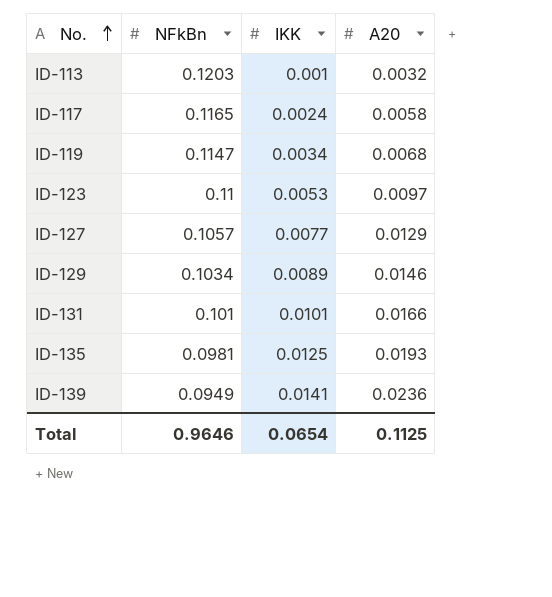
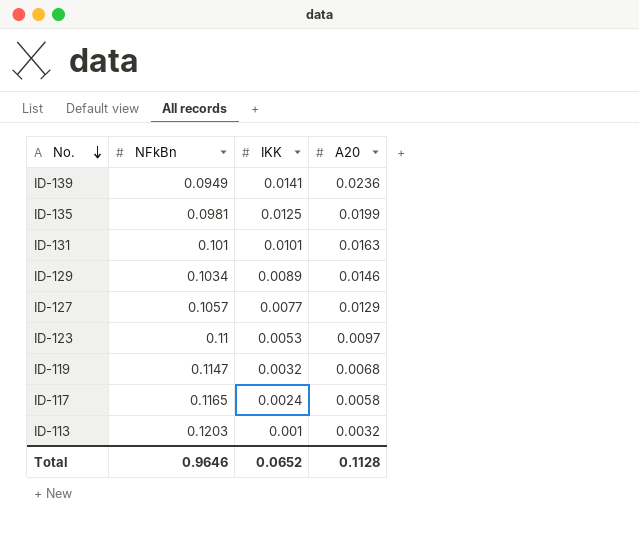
row order: No. ascending -> No. descending
ID-135 | A20: 0.0193 -> 0.0199
ID-131 | A20: 0.0166 -> 0.0163
ID-119 | IKK: 0.0034 -> 0.0032
Total | IKK: 0.0654 -> 0.0652
Total | A20: 0.1125 -> 0.1128

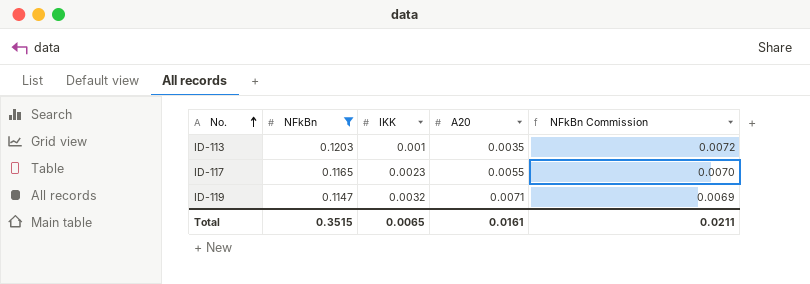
filter: none -> NFkBn >= 0.1147
row order: No. descending -> No. ascending
column NFkBn Commission | formula: none -> [NFkBn] * 0.06
ID-113 | A20: 0.0032 -> 0.0035
ID-117 | IKK: 0.0024 -> 0.0023
ID-117 | A20: 0.0058 -> 0.0055
ID-119 | A20: 0.0068 -> 0.0071
Total | NFkBn: 0.9646 -> 0.3515
Total | IKK: 0.0652 -> 0.0065
Total | A20: 0.1128 -> 0.0161

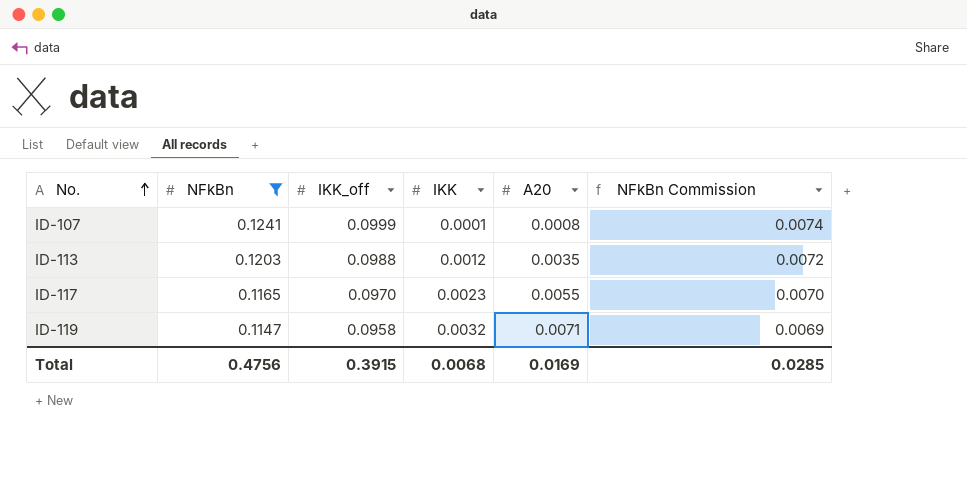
column IKK_off | position: none -> 3
row ID-107: none -> 0.1241 | 0.0999 | 0.0001 | 0.0008 | 0.0074
ID-113 | IKK: 0.001 -> 0.0012
Total | NFkBn: 0.3515 -> 0.4756
Total | IKK: 0.0065 -> 0.0068
Total | A20: 0.0161 -> 0.0169
Total | NFkBn Commission: 0.0211 -> 0.0285

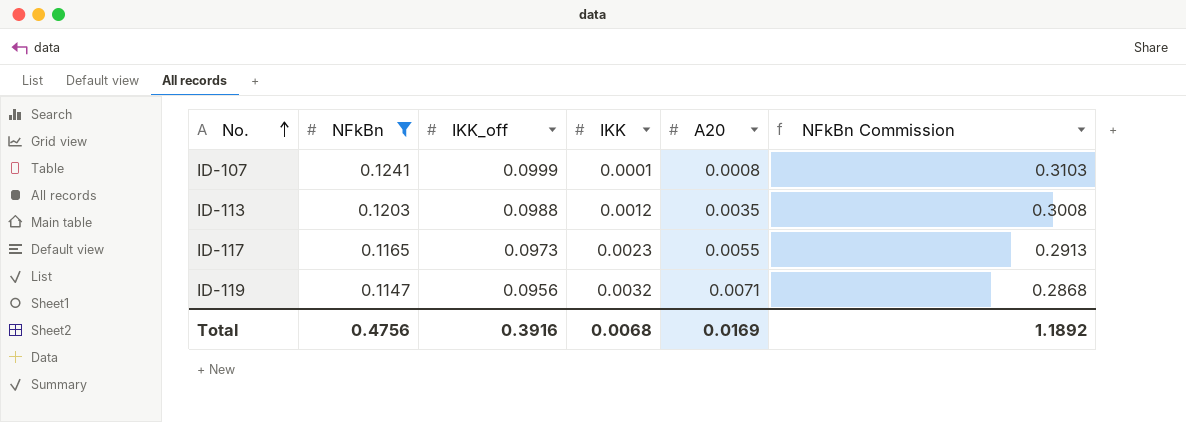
column NFkBn Commission | formula: [NFkBn] * 0.06 -> [NFkBn] * 2.5
ID-117 | IKK_off: 0.0970 -> 0.0973
ID-119 | IKK_off: 0.0958 -> 0.0956
Total | IKK_off: 0.3915 -> 0.3916
Total | NFkBn Commission: 0.0285 -> 1.1892

